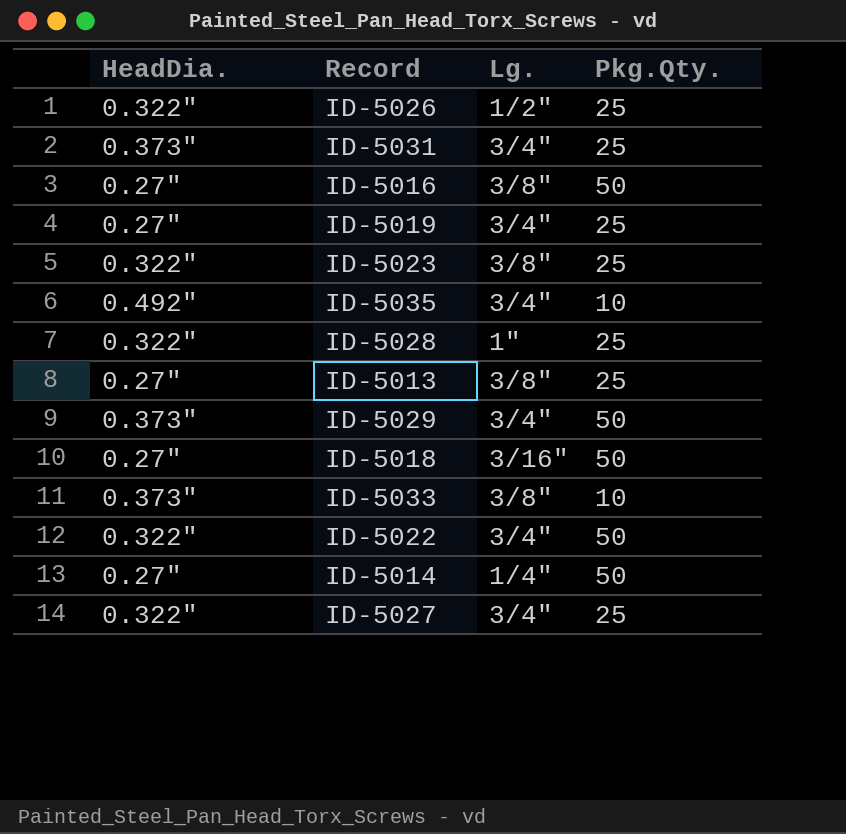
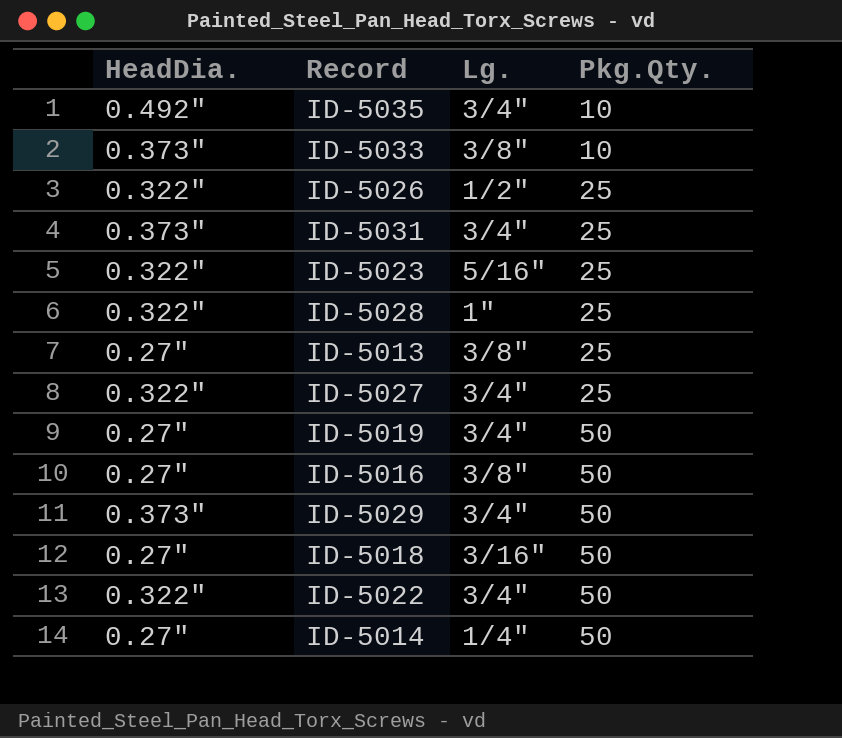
row order: none -> Pkg.Qty. ascending
ID-5023 | Lg.: 3/8" -> 5/16"
ID-5019 | Pkg.Qty.: 25 -> 50

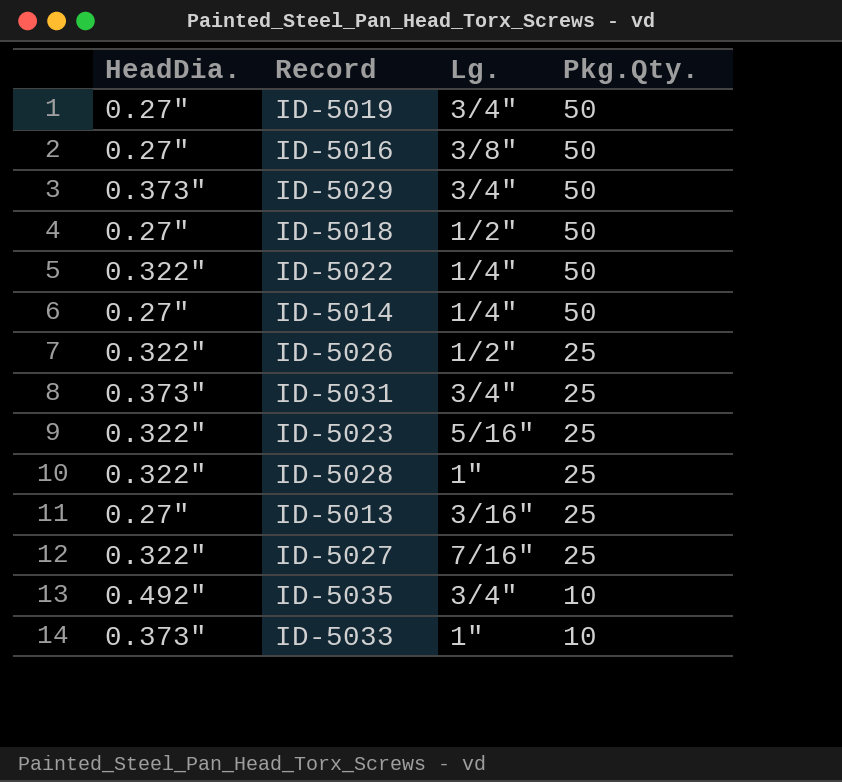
row order: Pkg.Qty. ascending -> Pkg.Qty. descending
ID-5018 | Lg.: 3/16" -> 1/2"
ID-5022 | Lg.: 3/4" -> 1/4"
ID-5013 | Lg.: 3/8" -> 3/16"
ID-5027 | Lg.: 3/4" -> 7/16"
ID-5033 | Lg.: 3/8" -> 1"

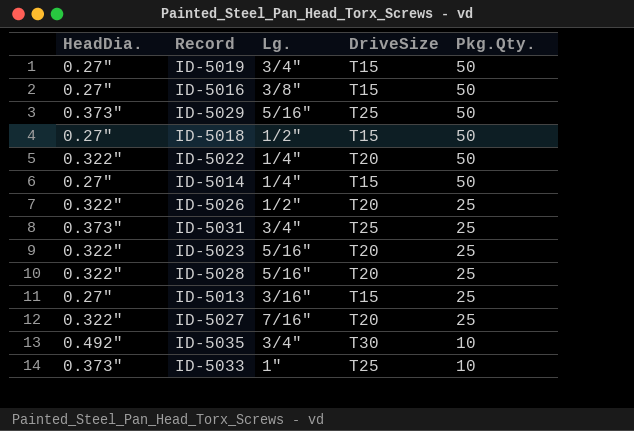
column DriveSize | position: none -> 4
ID-5029 | Lg.: 3/4" -> 5/16"
ID-5028 | Lg.: 1" -> 5/16"

